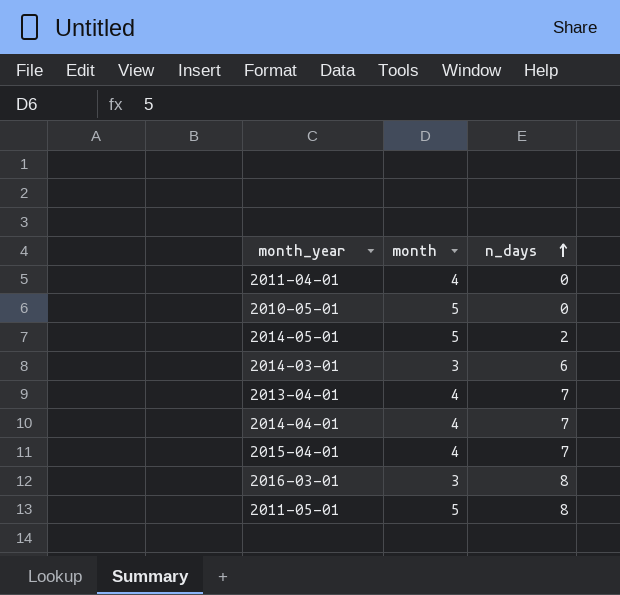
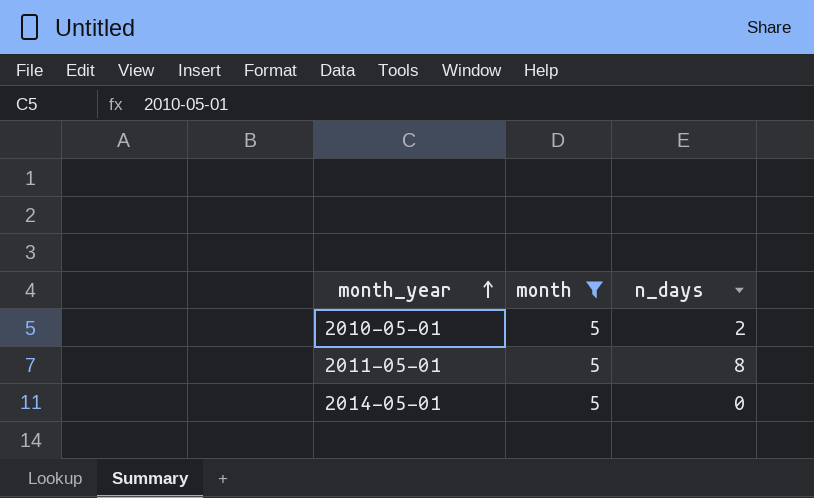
filter: none -> month = 5
row order: n_days ascending -> month_year ascending
2010-05-01 | n_days: 0 -> 2
2014-05-01 | n_days: 2 -> 0

